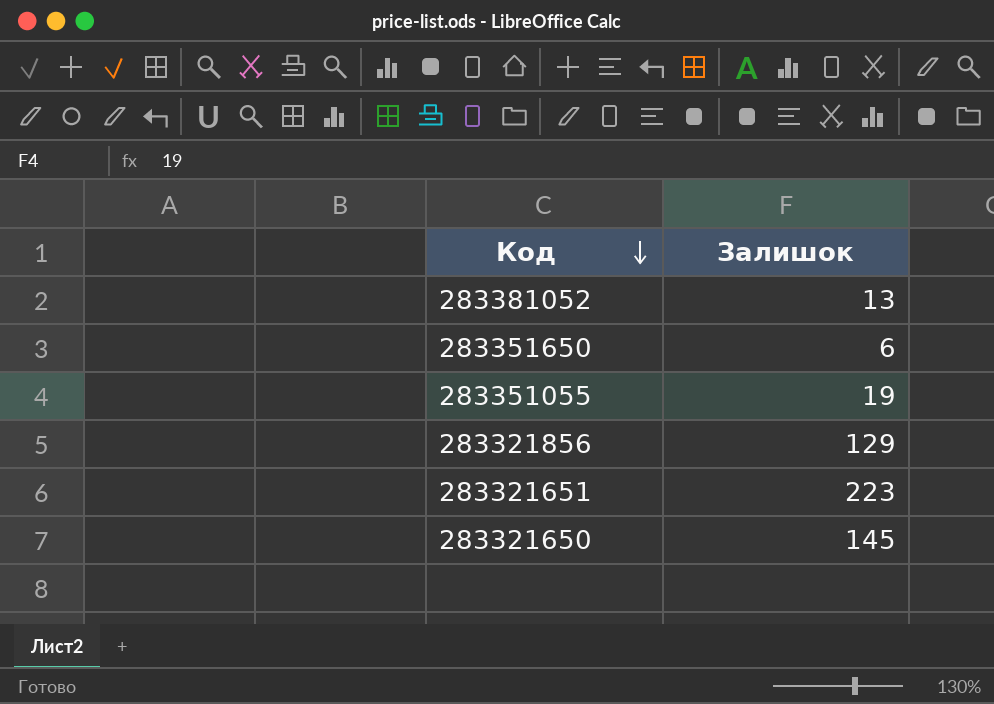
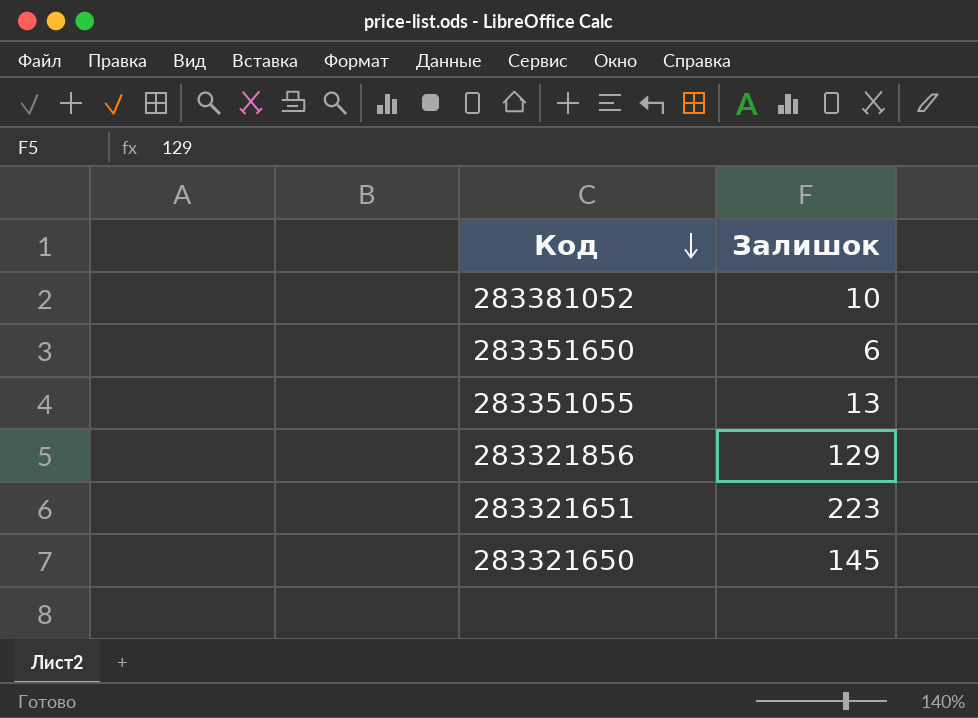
283381052 | Залишок: 13 -> 10
283351055 | Залишок: 19 -> 13

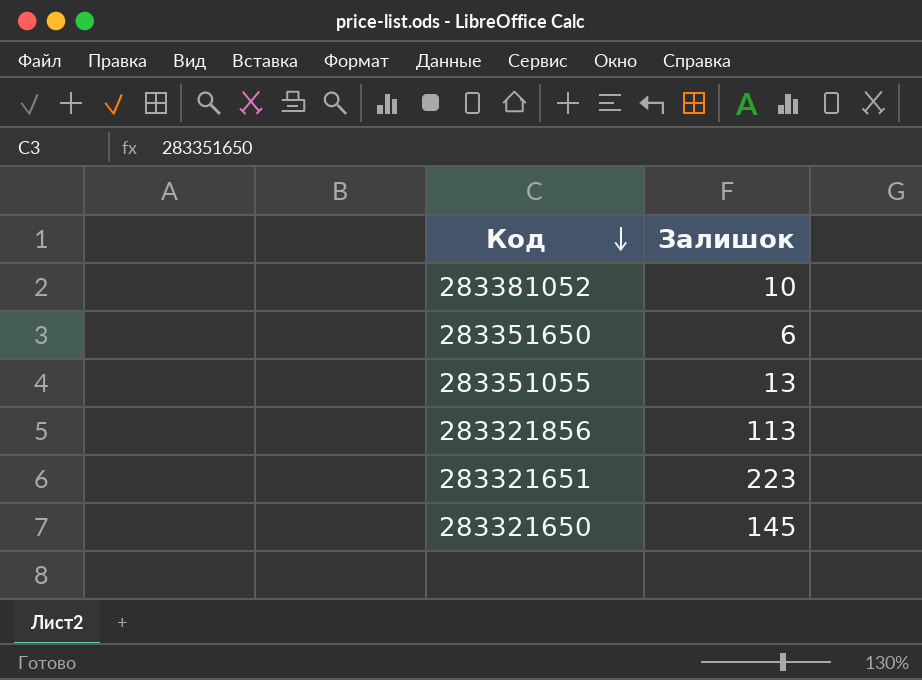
283321856 | Залишок: 129 -> 113

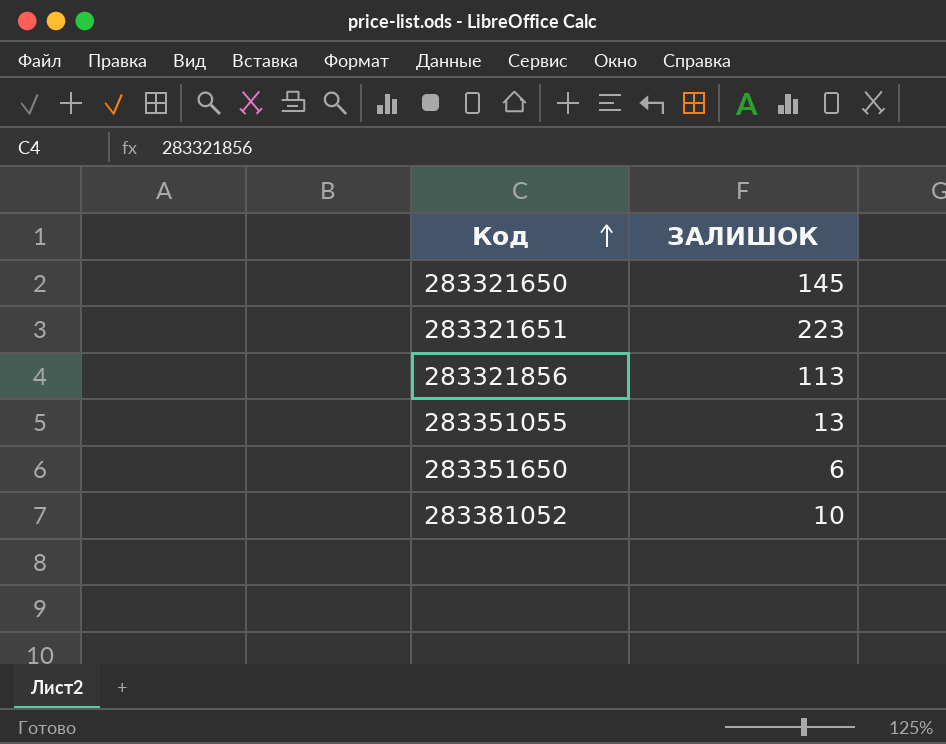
row order: Код descending -> Код ascending
column name: Залишок -> ЗАЛИШОК

